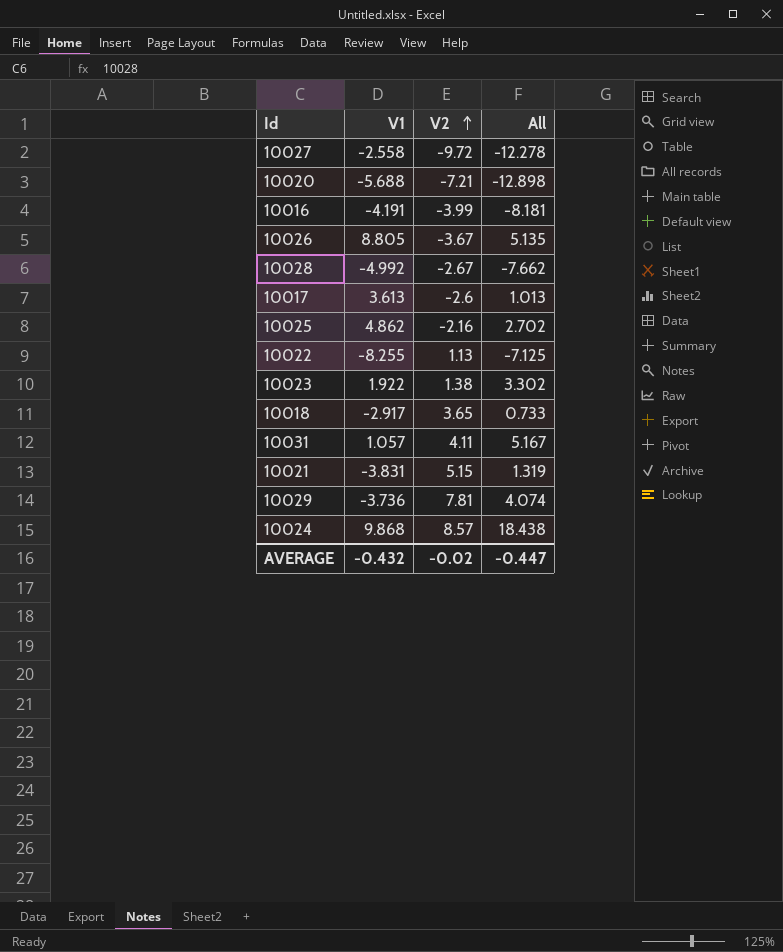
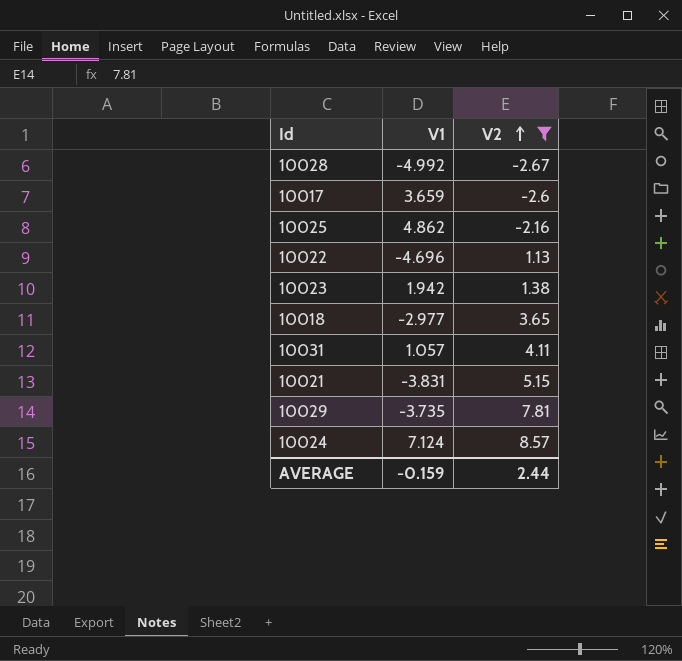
filter: none -> V2 >= -2.67
column All | formula: [V1] + [V2] -> none
10017 | V1: 3.613 -> 3.659
10022 | V1: -8.255 -> -4.696
10023 | V1: 1.922 -> 1.942
10018 | V1: -2.917 -> -2.977
10029 | V1: -3.736 -> -3.735
10024 | V1: 9.868 -> 7.124
AVERAGE | V1: -0.432 -> -0.159
AVERAGE | V2: -0.02 -> 2.44

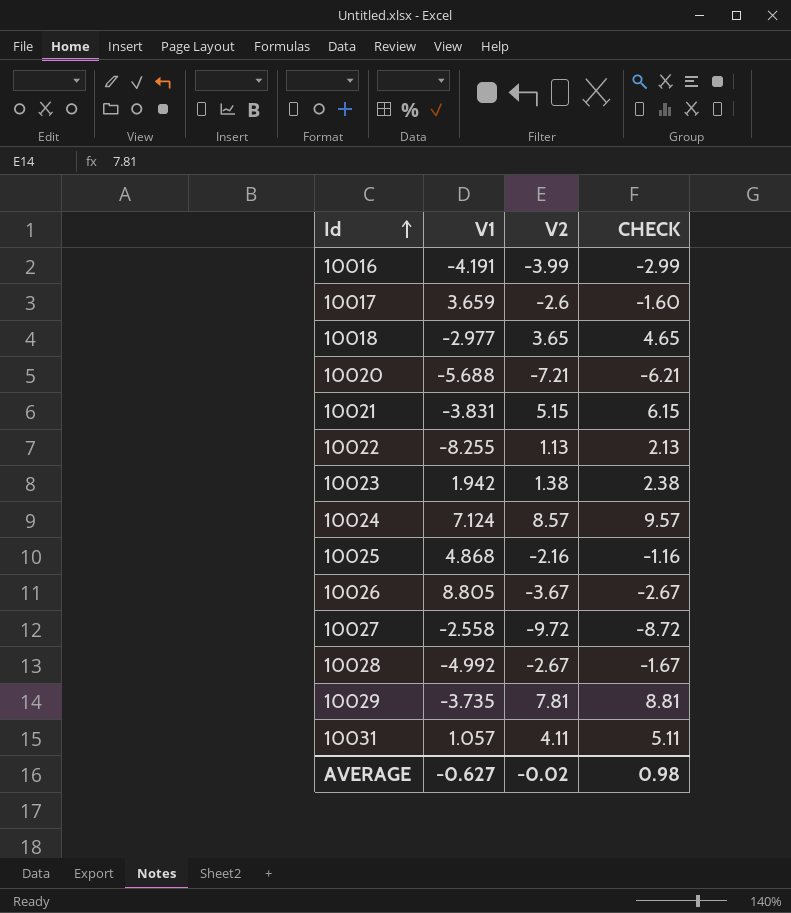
filter: V2 >= -2.67 -> none
row order: V2 ascending -> Id ascending
column CHECK | formula: none -> [V2] + 1
10022 | V1: -4.696 -> -8.255
10025 | V1: 4.862 -> 4.868
AVERAGE | V1: -0.159 -> -0.627
AVERAGE | V2: 2.44 -> -0.02

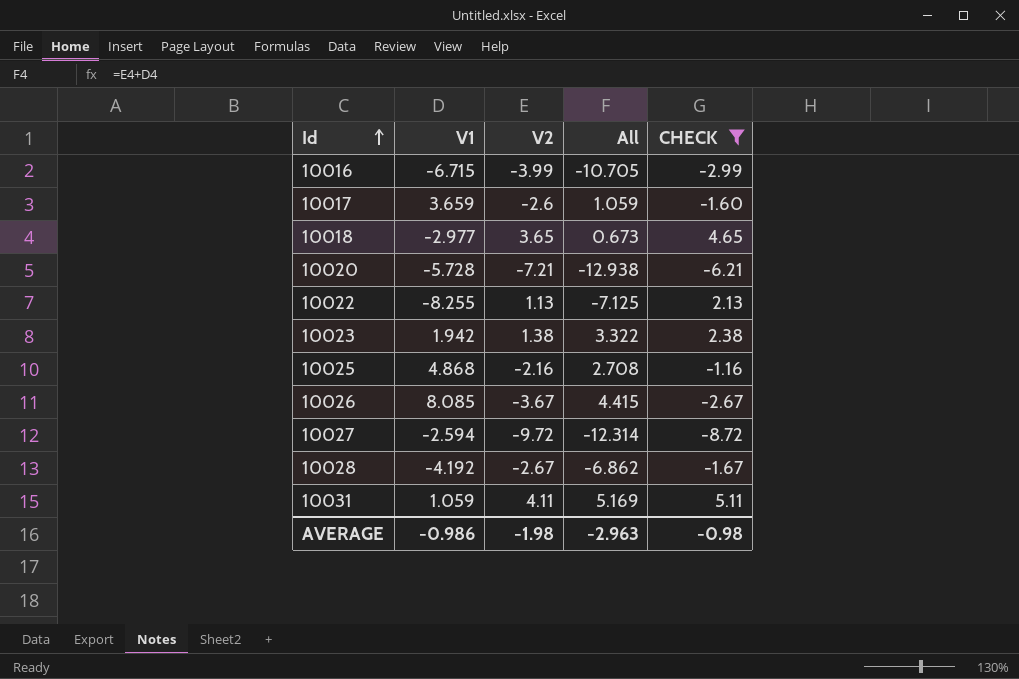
filter: none -> CHECK <= 5.11
column All | formula: none -> [V1] + [V2]
10016 | V1: -4.191 -> -6.715
10020 | V1: -5.688 -> -5.728
10026 | V1: 8.805 -> 8.085
10027 | V1: -2.558 -> -2.594
10028 | V1: -4.992 -> -4.192
10031 | V1: 1.057 -> 1.059
AVERAGE | V1: -0.627 -> -0.986
AVERAGE | V2: -0.02 -> -1.98
AVERAGE | CHECK: 0.98 -> -0.98

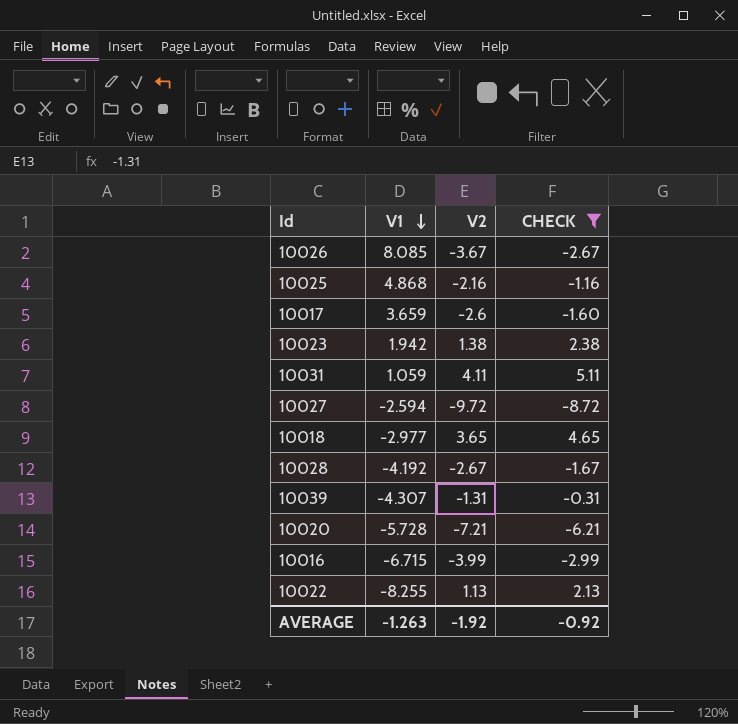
row order: Id ascending -> V1 descending
column All | formula: [V1] + [V2] -> none
row 10039: none -> -4.307 | -1.31 | -0.31
AVERAGE | V1: -0.986 -> -1.263
AVERAGE | V2: -1.98 -> -1.92
AVERAGE | CHECK: -0.98 -> -0.92

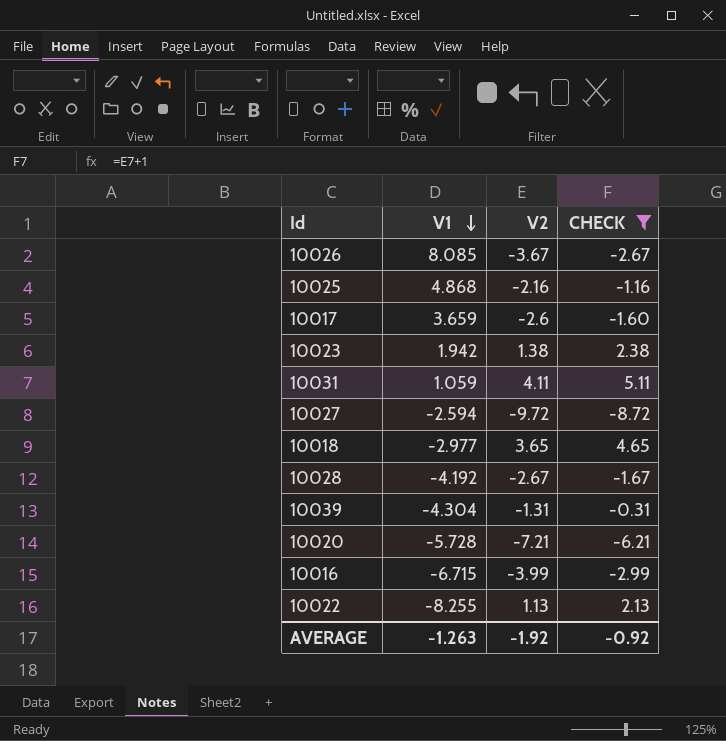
10039 | V1: -4.307 -> -4.304

